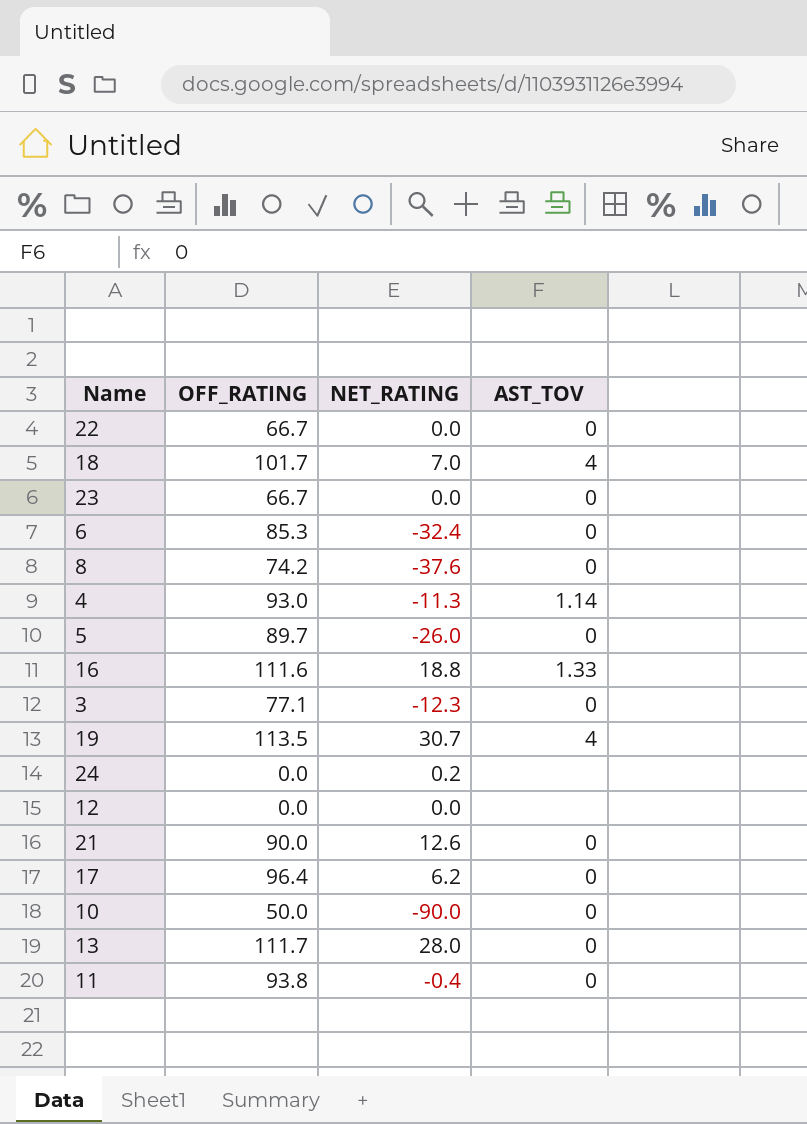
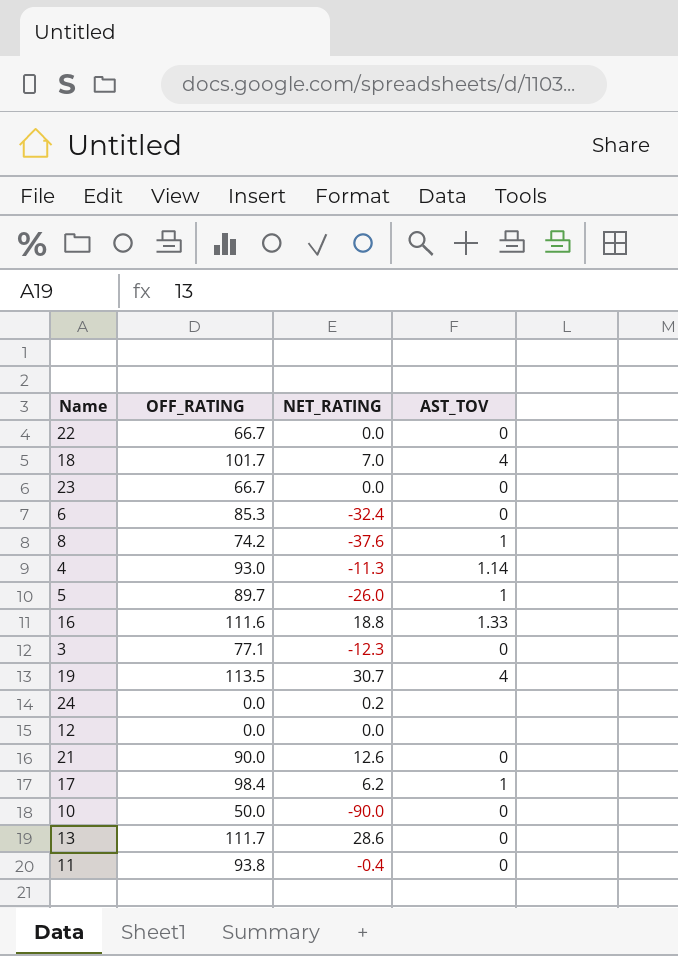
8 | AST_TOV: 0 -> 1
5 | AST_TOV: 0 -> 1
17 | OFF_RATING: 96.4 -> 98.4
17 | AST_TOV: 0 -> 1
13 | NET_RATING: 28.0 -> 28.6

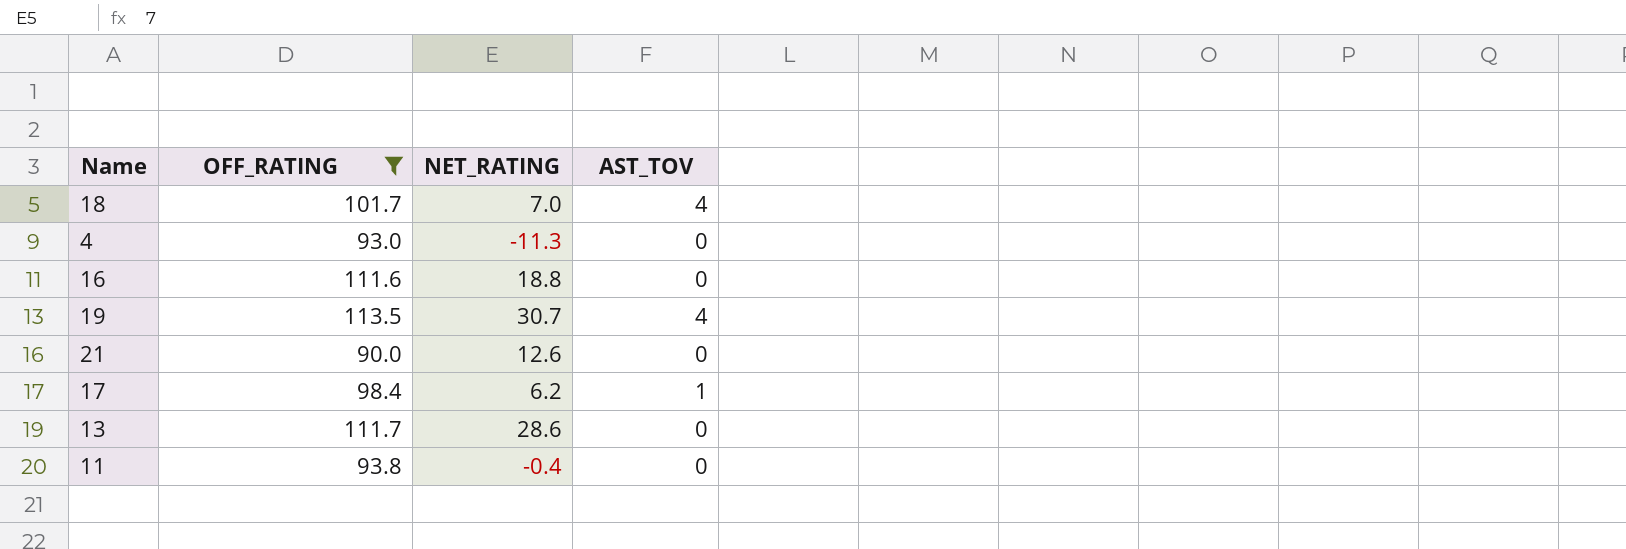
filter: none -> OFF_RATING >= 90.0
4 | AST_TOV: 1.14 -> 0
16 | AST_TOV: 1.33 -> 0

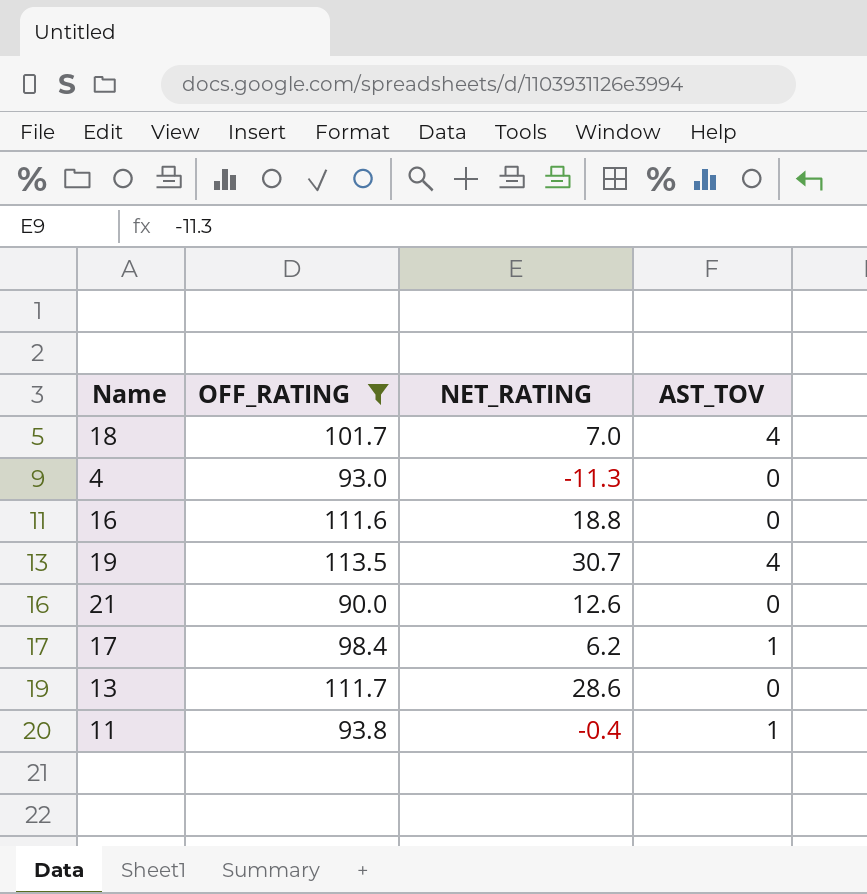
11 | AST_TOV: 0 -> 1

